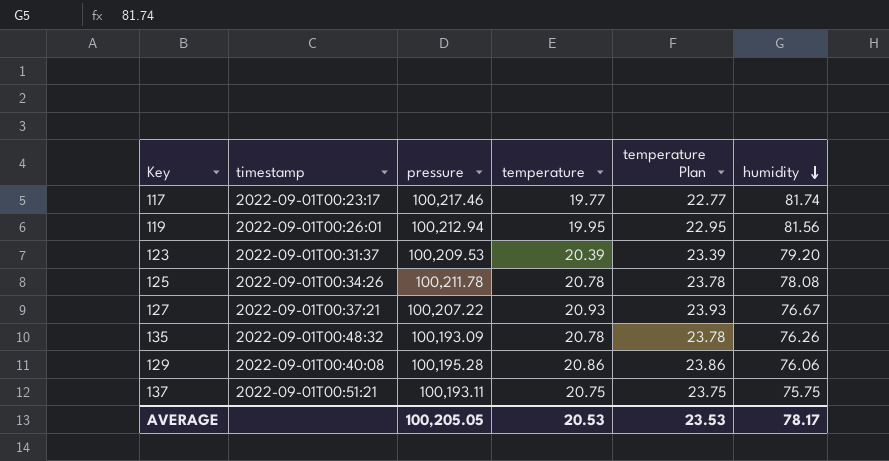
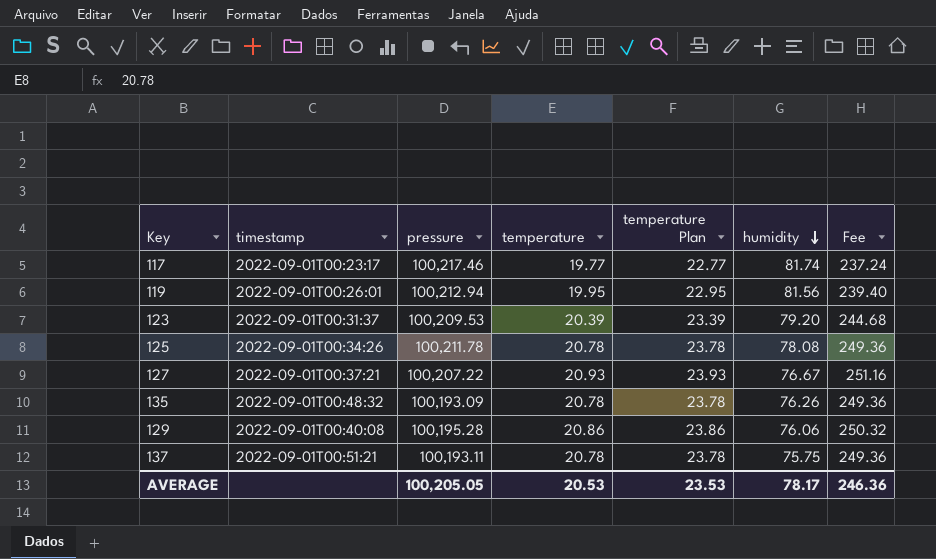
column Fee | formula: none -> [temperature] * 12
137 | temperature: 20.75 -> 20.78
137 | temperature Plan: 23.75 -> 23.78

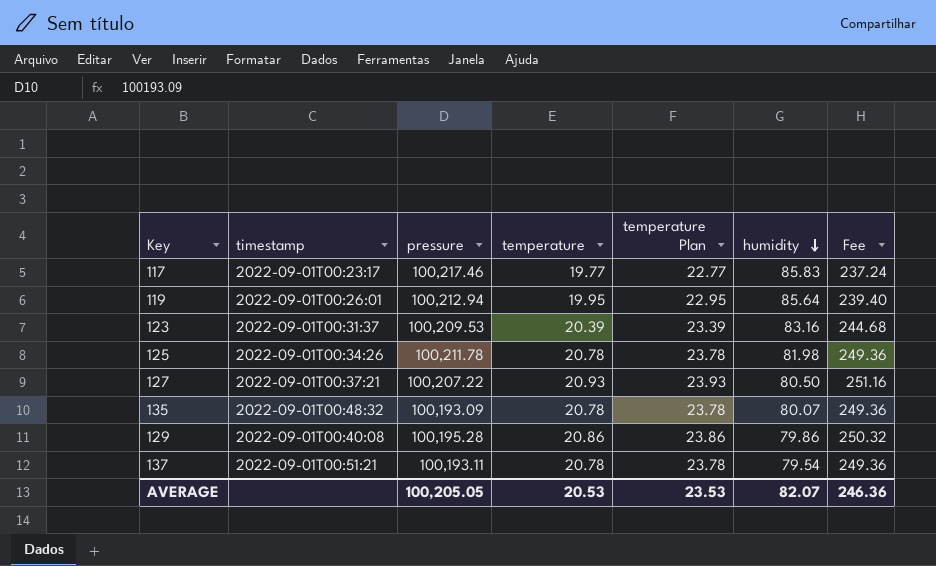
117 | humidity: 81.74 -> 85.83
119 | humidity: 81.56 -> 85.64
123 | humidity: 79.20 -> 83.16
125 | humidity: 78.08 -> 81.98
127 | humidity: 76.67 -> 80.50
135 | humidity: 76.26 -> 80.07
129 | humidity: 76.06 -> 79.86
137 | humidity: 75.75 -> 79.54
AVERAGE | humidity: 78.17 -> 82.07

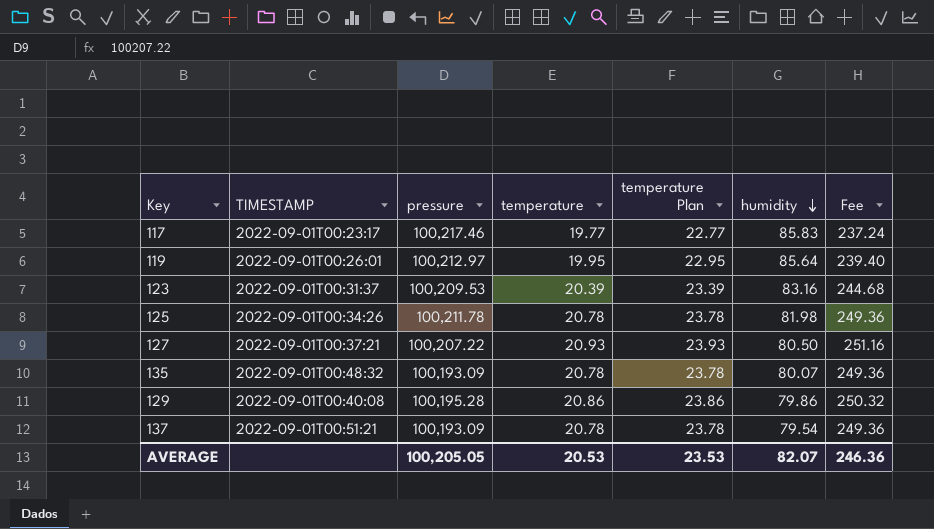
column name: timestamp -> TIMESTAMP
119 | pressure: 100,212.94 -> 100,212.97
137 | pressure: 100,193.11 -> 100,193.09

